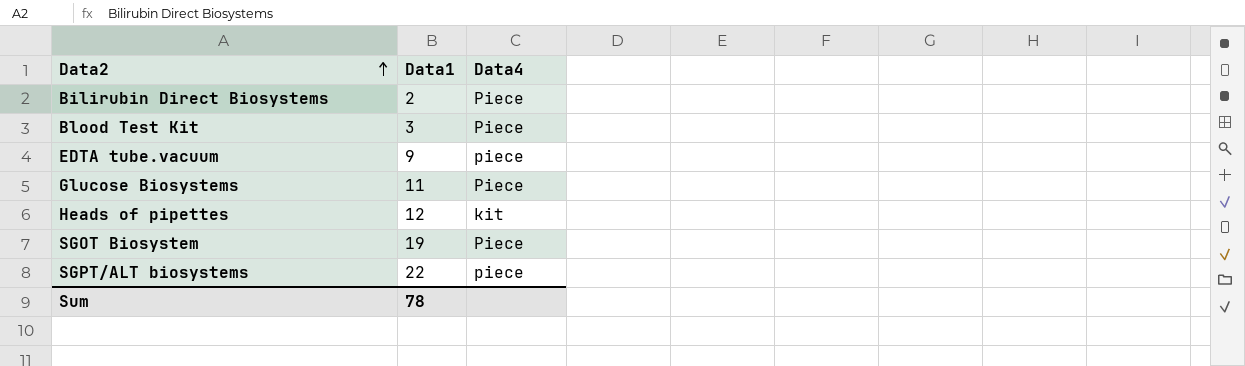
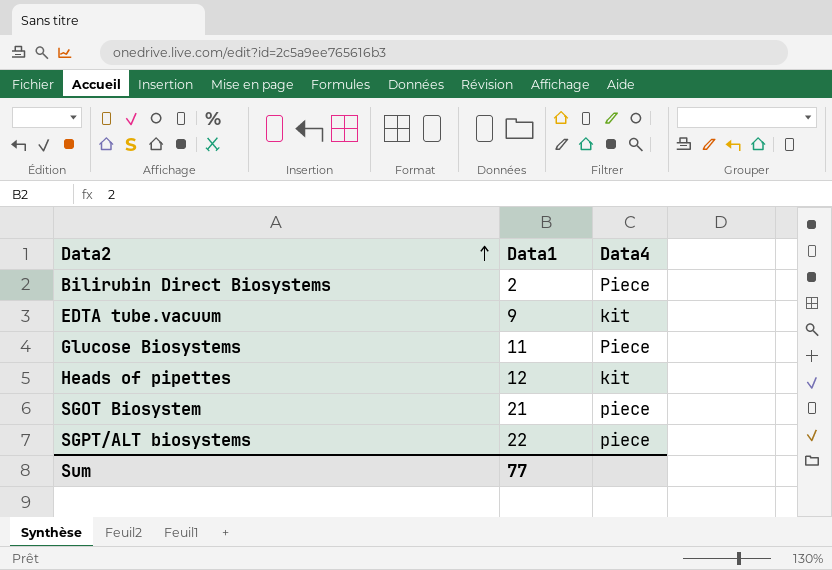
row Blood Test Kit: 3 | Piece -> none
EDTA tube.vacuum | Data4: piece -> kit
SGOT Biosystem | Data1: 19 -> 21
SGOT Biosystem | Data4: Piece -> piece
Sum | Data1: 78 -> 77

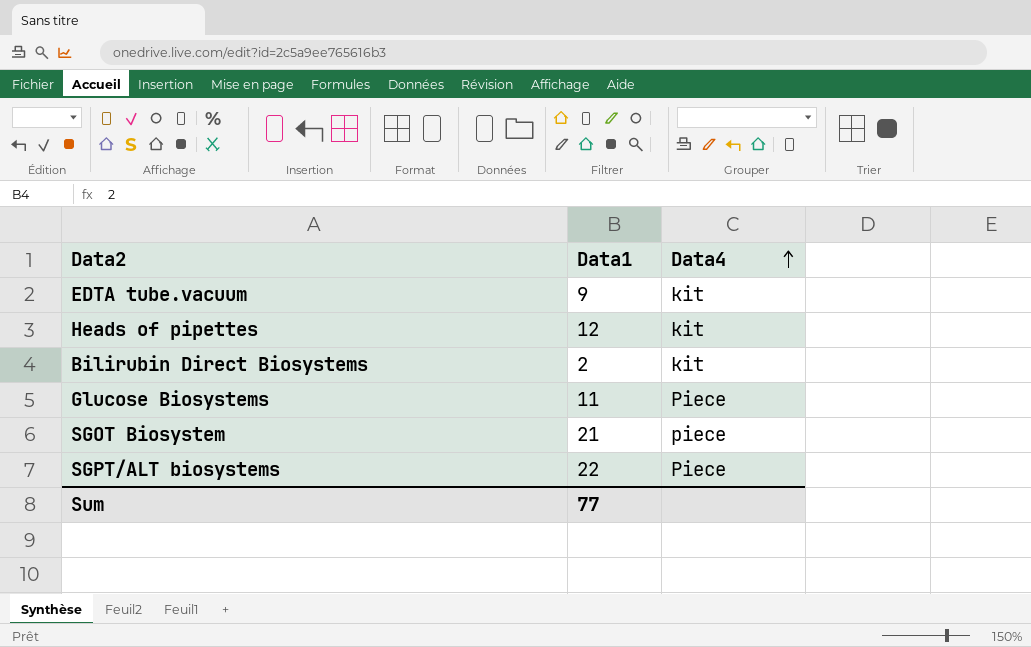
row order: Data2 ascending -> Data4 ascending
Bilirubin Direct Biosystems | Data4: Piece -> kit
SGPT/ALT biosystems | Data4: piece -> Piece

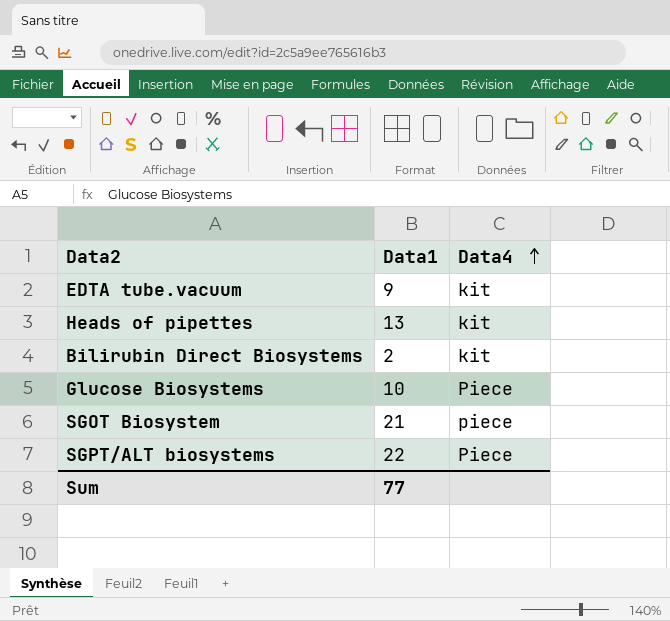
Heads of pipettes | Data1: 12 -> 13
Glucose Biosystems | Data1: 11 -> 10

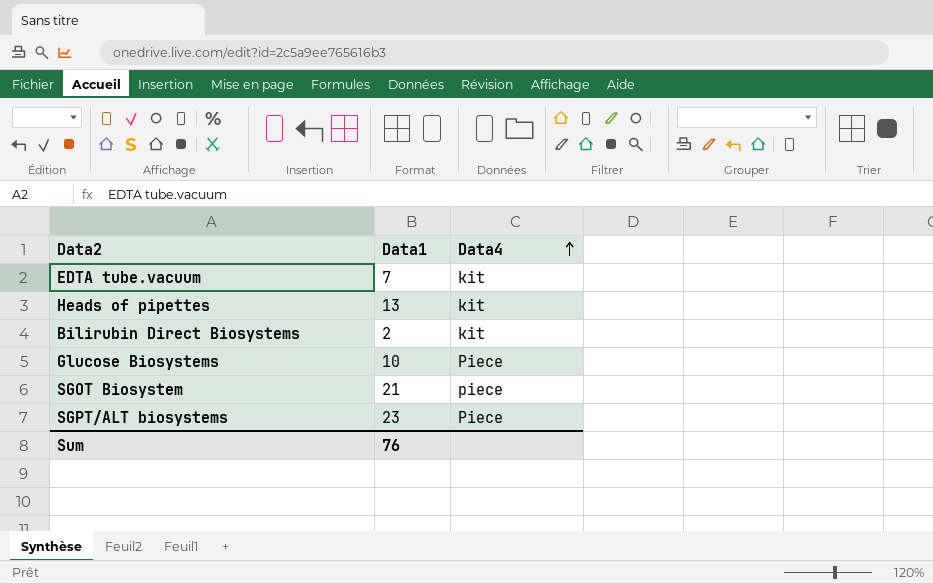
EDTA tube.vacuum | Data1: 9 -> 7
SGPT/ALT biosystems | Data1: 22 -> 23
Sum | Data1: 77 -> 76

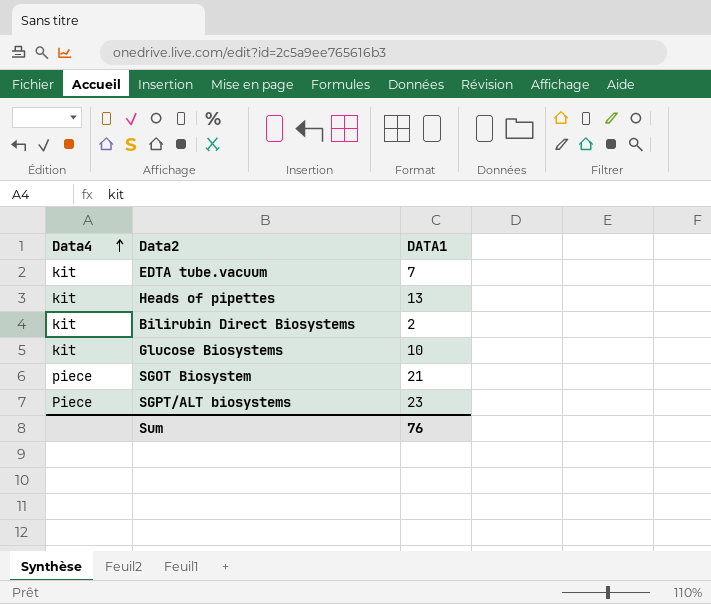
column Data4 | position: 3 -> 1
column name: Data1 -> DATA1
Glucose Biosystems | Data4: Piece -> kit

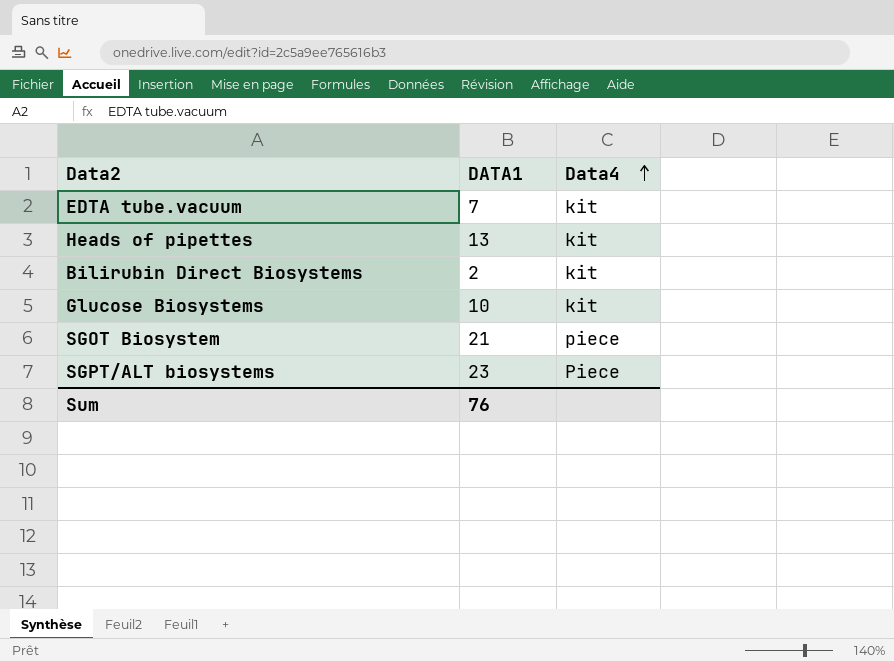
column Data4 | position: 1 -> 3

